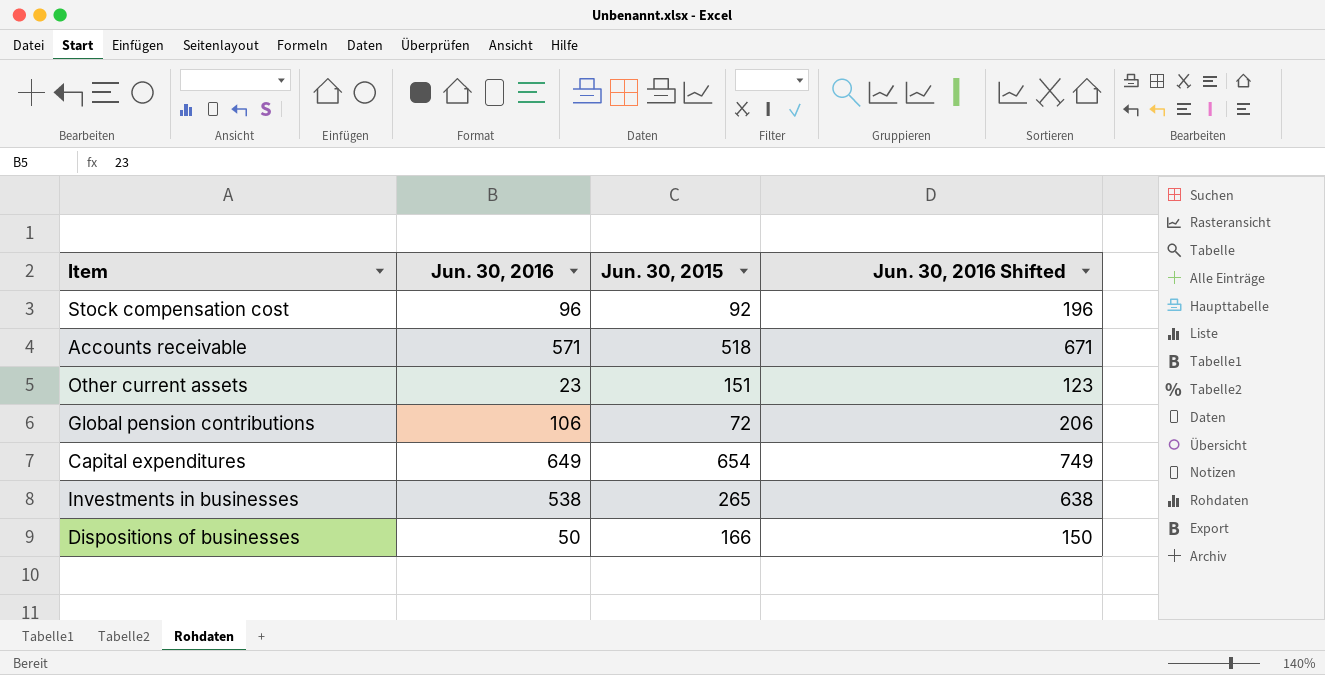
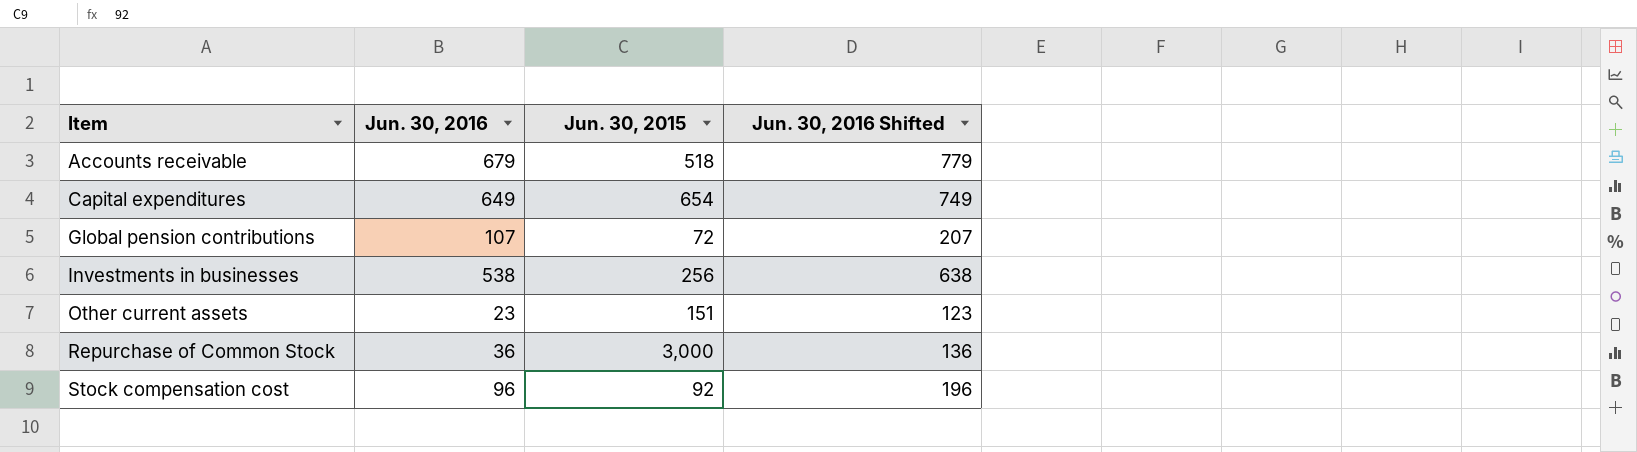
row order: none -> Item ascending
row Dispositions of businesses: 50 | 166 | 150 -> none
Accounts receivable | Jun. 30, 2016: 571 -> 679
Accounts receivable | Jun. 30, 2016 Shifted: 671 -> 779
Global pension contributions | Jun. 30, 2016: 106 -> 107
Global pension contributions | Jun. 30, 2016 Shifted: 206 -> 207
Investments in businesses | Jun. 30, 2015: 265 -> 256
row Repurchase of Common Stock: none -> 36 | 3,000 | 136

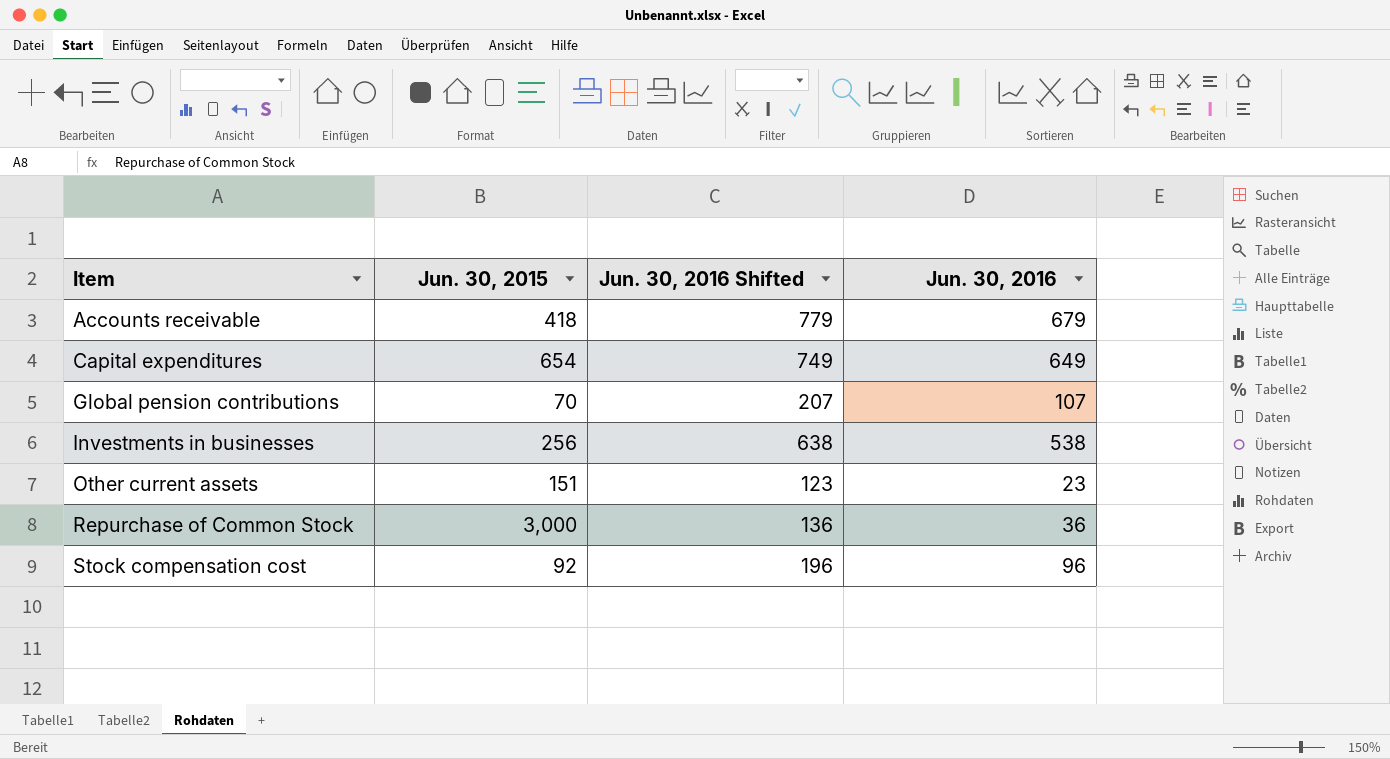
column Jun. 30, 2016 | position: 2 -> 4
Accounts receivable | Jun. 30, 2015: 518 -> 418
Global pension contributions | Jun. 30, 2015: 72 -> 70

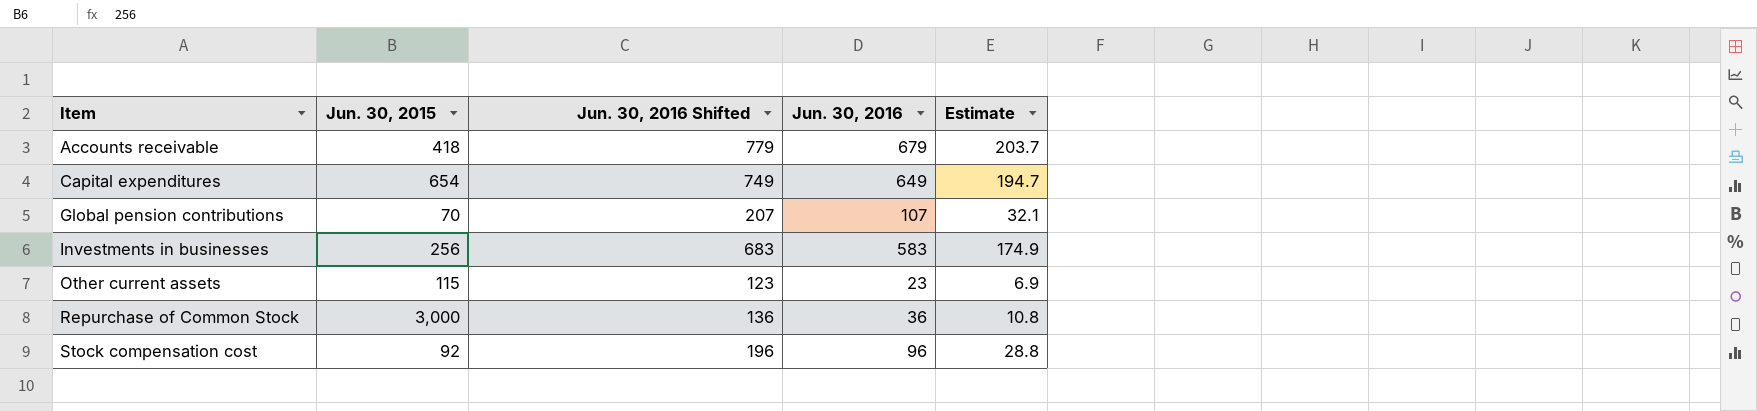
column Estimate | formula: none -> [Jun. 30, 2016] * 0.3
Investments in businesses | Jun. 30, 2016 Shifted: 638 -> 683
Investments in businesses | Jun. 30, 2016: 538 -> 583
Other current assets | Jun. 30, 2015: 151 -> 115

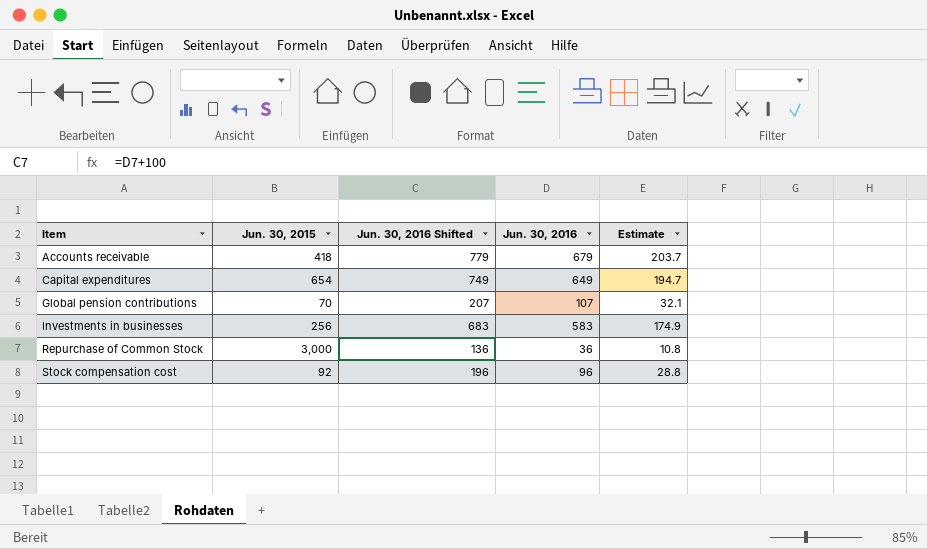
row Other current assets: 115 | 123 | 23 | 6.9 -> none

